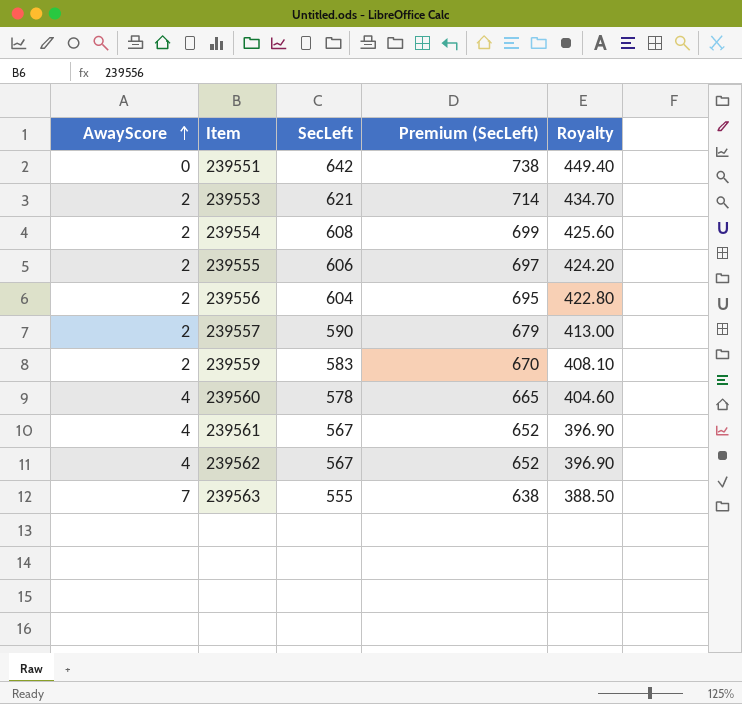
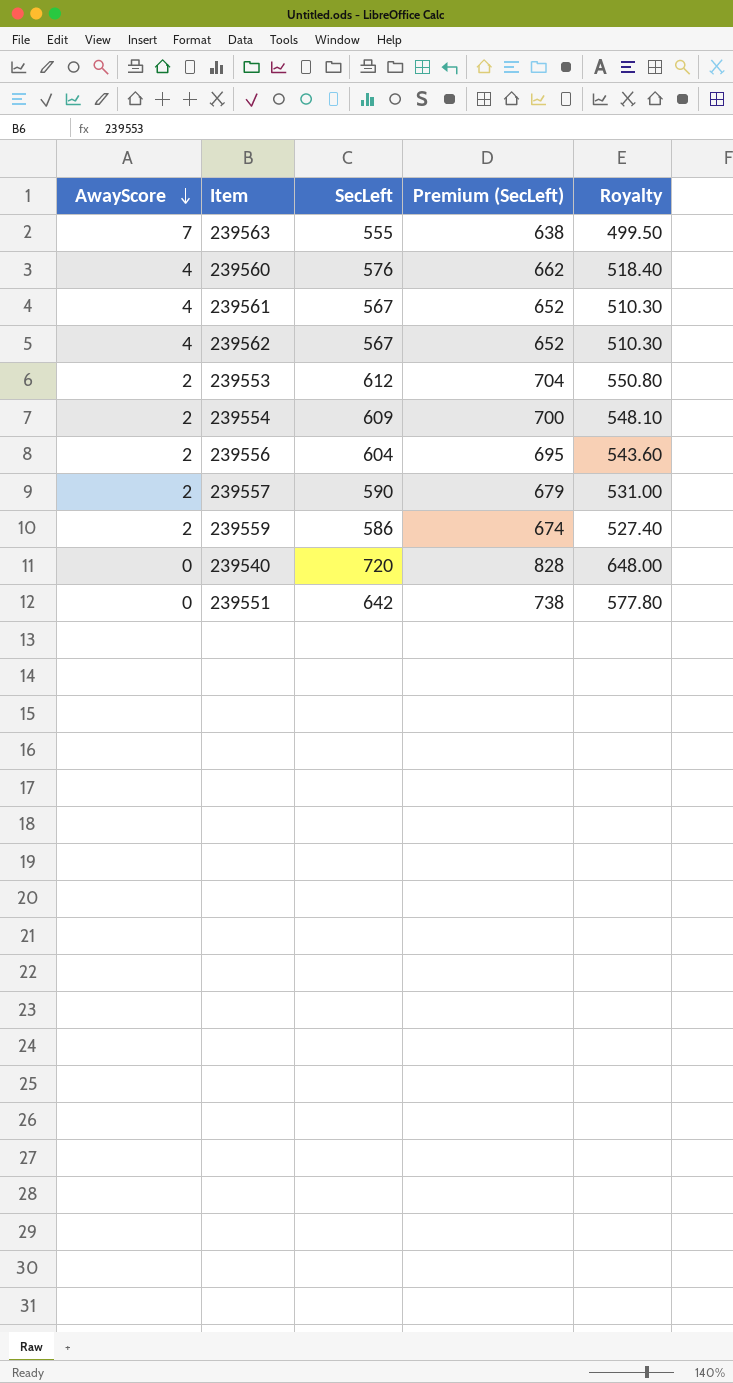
row order: AwayScore ascending -> AwayScore descending
column Royalty | formula: [SecLeft] * 0.7 -> [SecLeft] * 0.9
row 239555: 2 | 606 | 697 | 424.20 -> none
239560 | SecLeft: 578 -> 576
239560 | Premium (SecLeft): 665 -> 662
239553 | SecLeft: 621 -> 612
239553 | Premium (SecLeft): 714 -> 704
239554 | SecLeft: 608 -> 609
239554 | Premium (SecLeft): 699 -> 700
239559 | SecLeft: 583 -> 586
239559 | Premium (SecLeft): 670 -> 674
row 239540: none -> 0 | 720 | 828 | 648.00

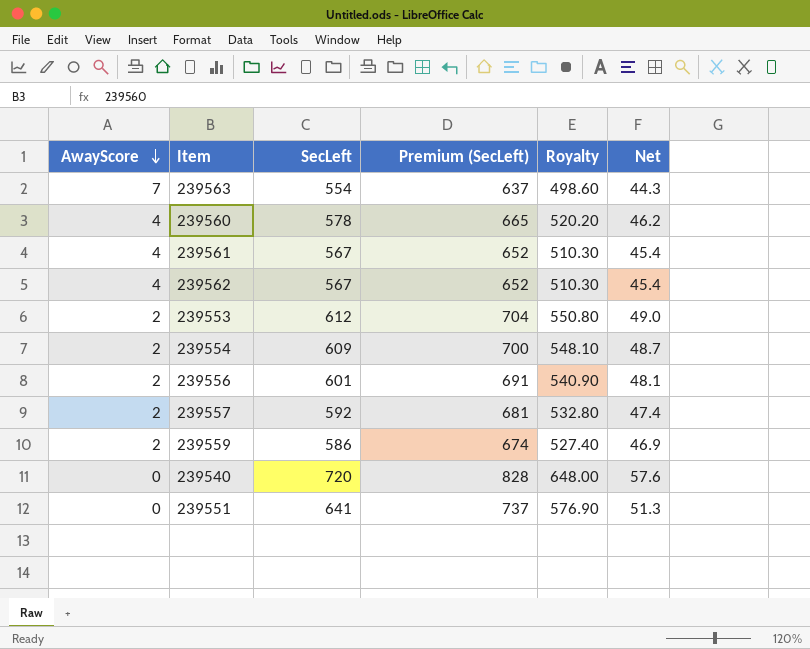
column Net | formula: none -> [SecLeft] * 0.08
239563 | SecLeft: 555 -> 554
239563 | Premium (SecLeft): 638 -> 637
239563 | Royalty: 499.50 -> 498.60
239560 | SecLeft: 576 -> 578
239560 | Premium (SecLeft): 662 -> 665
239560 | Royalty: 518.40 -> 520.20
239556 | SecLeft: 604 -> 601
239556 | Premium (SecLeft): 695 -> 691
239556 | Royalty: 543.60 -> 540.90
239557 | SecLeft: 590 -> 592
239557 | Premium (SecLeft): 679 -> 681
239557 | Royalty: 531.00 -> 532.80
239551 | SecLeft: 642 -> 641
239551 | Premium (SecLeft): 738 -> 737
239551 | Royalty: 577.80 -> 576.90

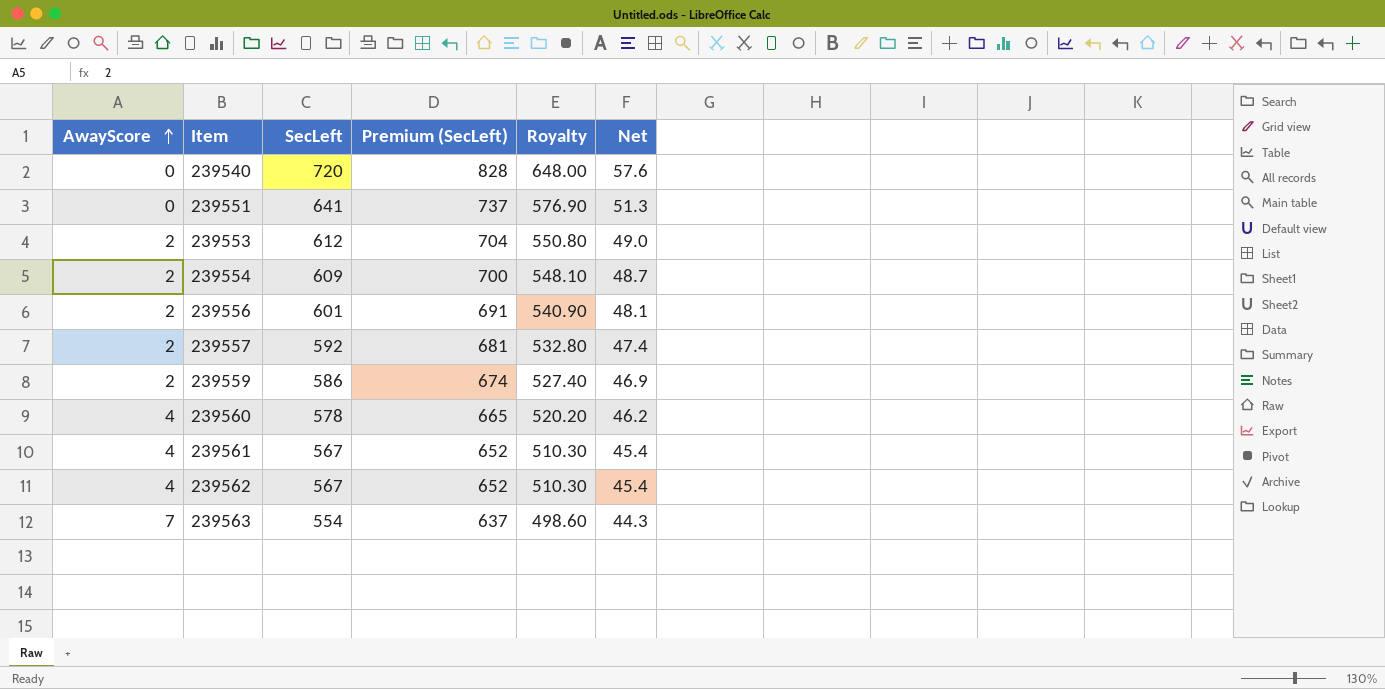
row order: AwayScore descending -> AwayScore ascending

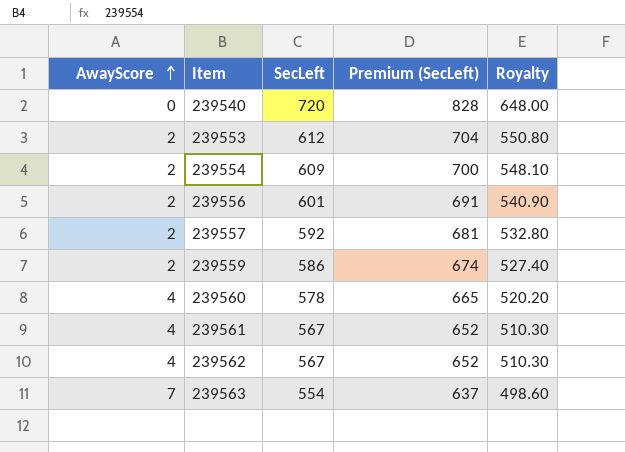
column Net | formula: [SecLeft] * 0.08 -> none
row 239551: 0 | 641 | 737 | 576.90 | 51.3 -> none

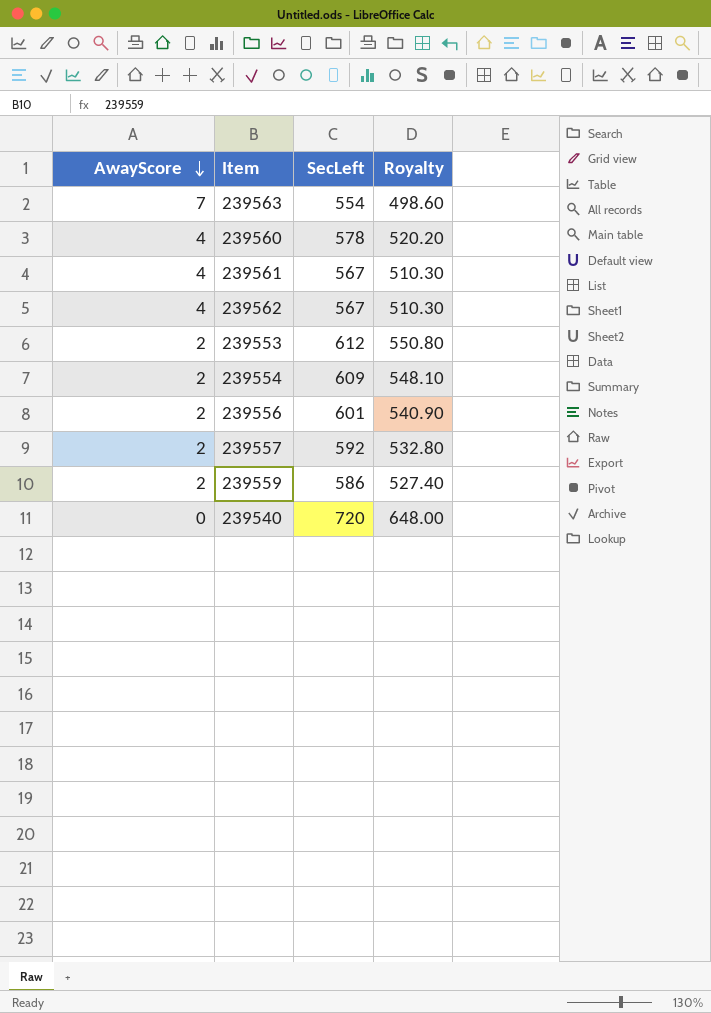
row order: AwayScore ascending -> AwayScore descending
column Premium (SecLeft) | formula: [SecLeft] * 1.15 -> none

